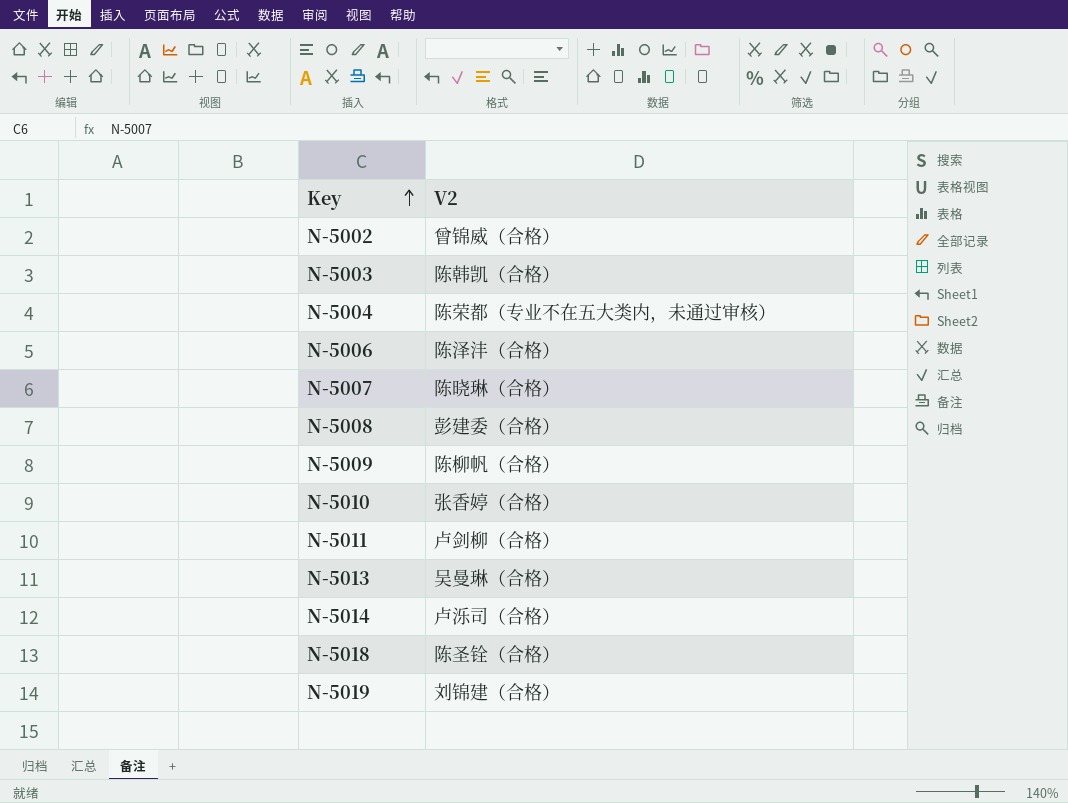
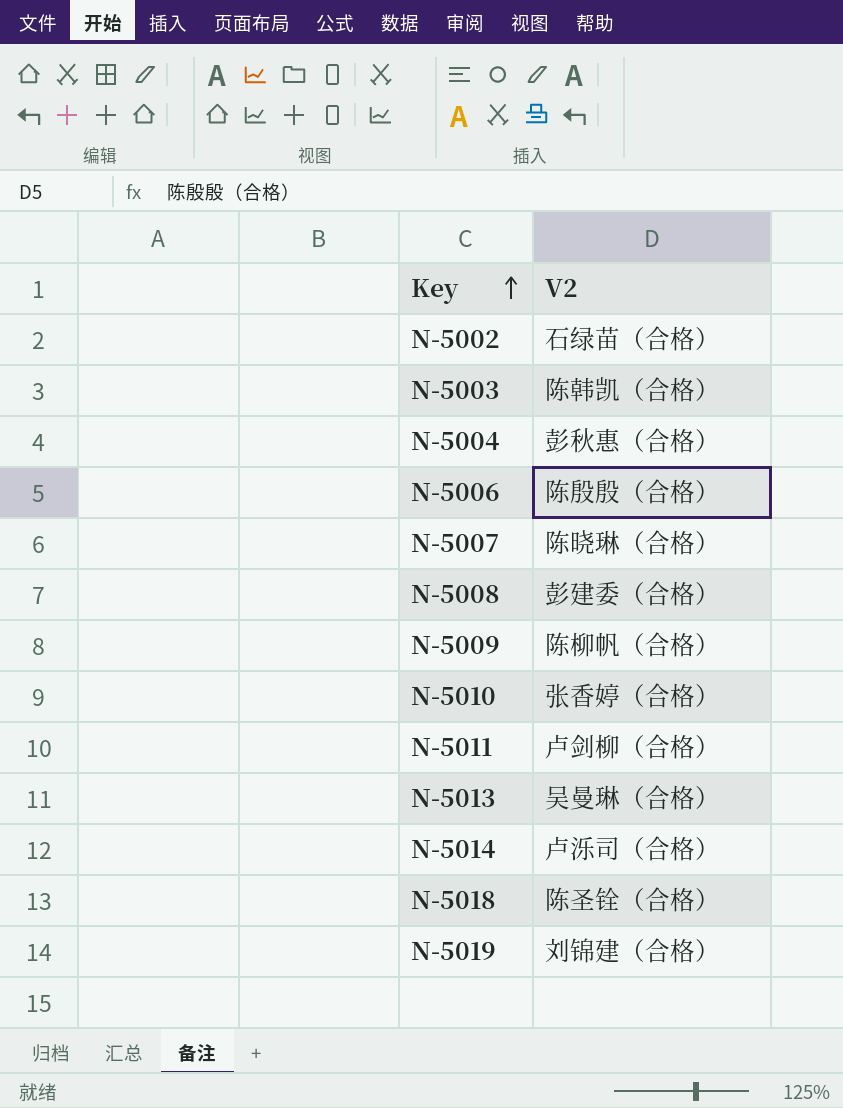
N-5002 | V2: 曾锦威（合格） -> 石绿苗（合格）
N-5004 | V2: 陈荣都（专业不在五大类内，未通过审核） -> 彭秋惠（合格）
N-5006 | V2: 陈泽沣（合格） -> 陈殷殷（合格）

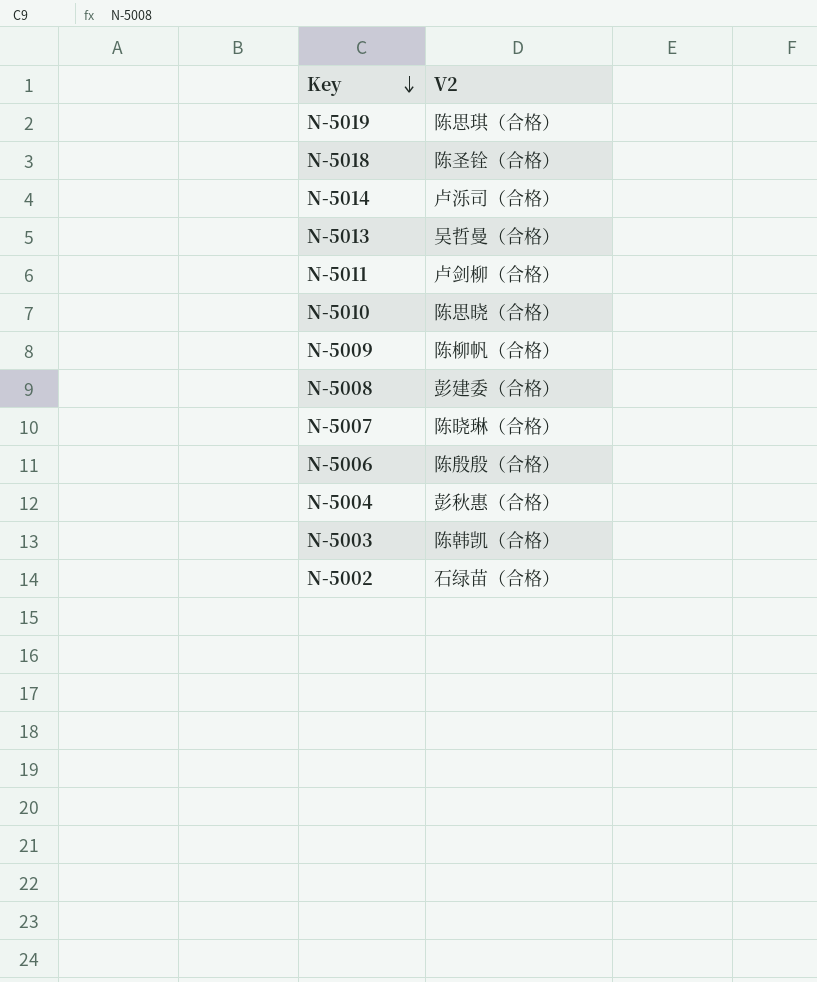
row order: Key ascending -> Key descending
N-5019 | V2: 刘锦建（合格） -> 陈思琪（合格）
N-5013 | V2: 吴曼琳（合格） -> 吴哲曼（合格）
N-5010 | V2: 张香婷（合格） -> 陈思晓（合格）

